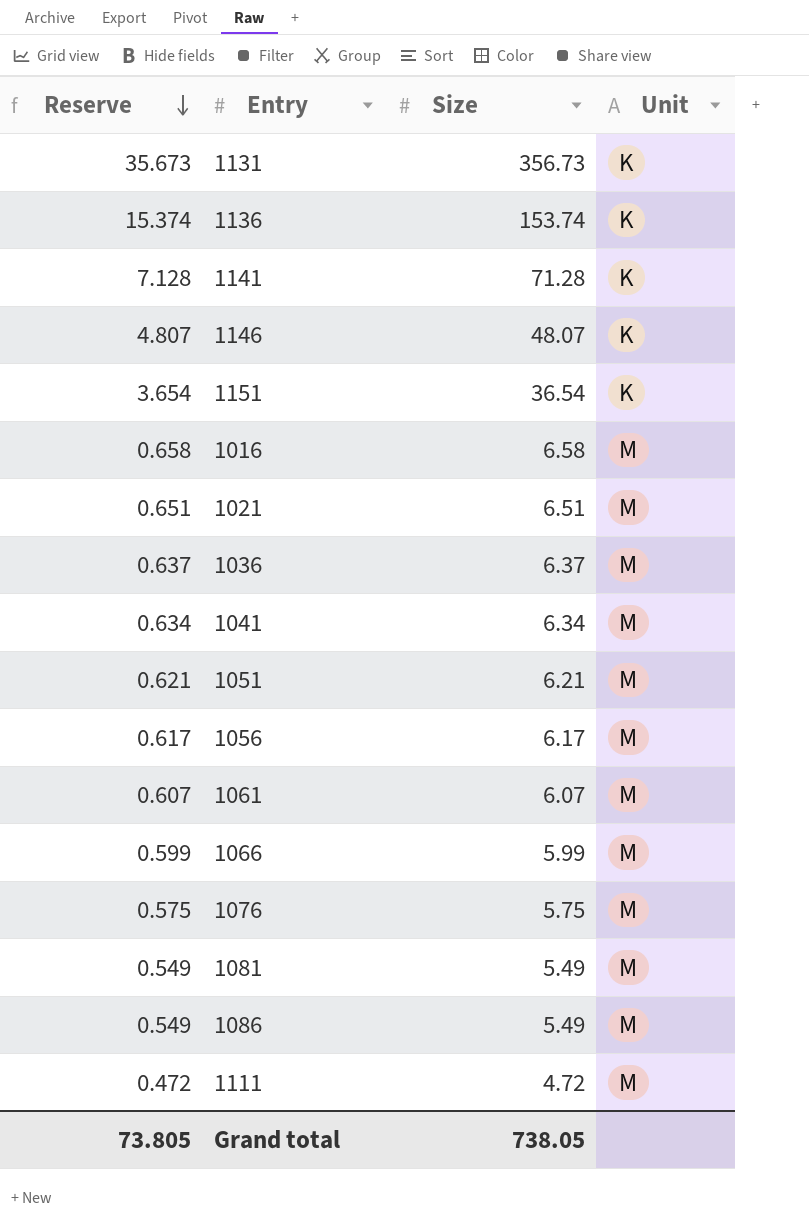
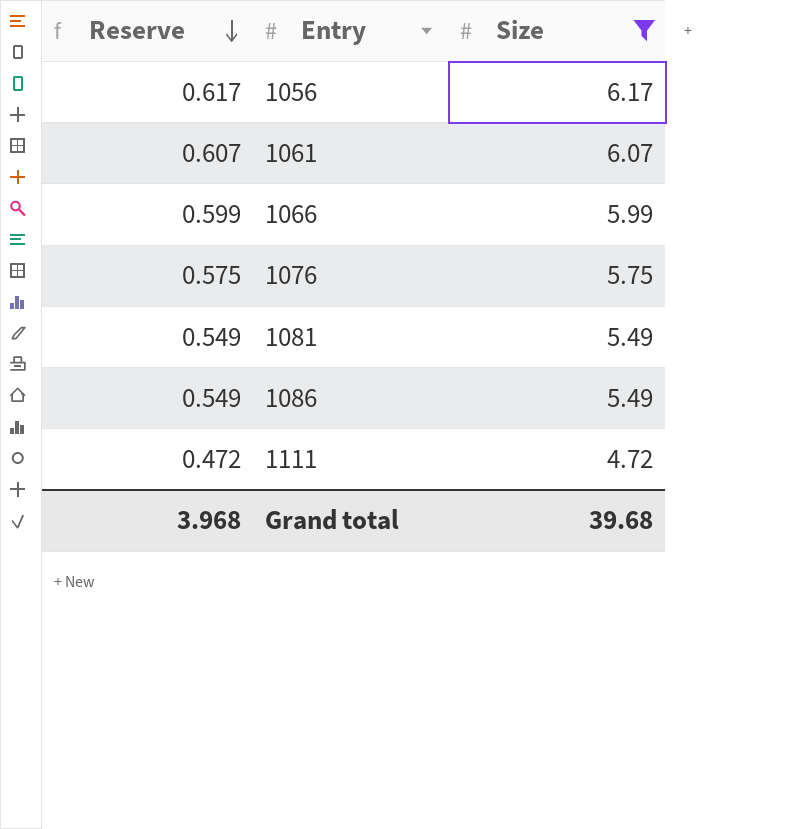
filter: none -> Size <= 6.17
column Unit | position: 4 -> none
Grand total | Reserve: 73.805 -> 3.968
Grand total | Size: 738.05 -> 39.68

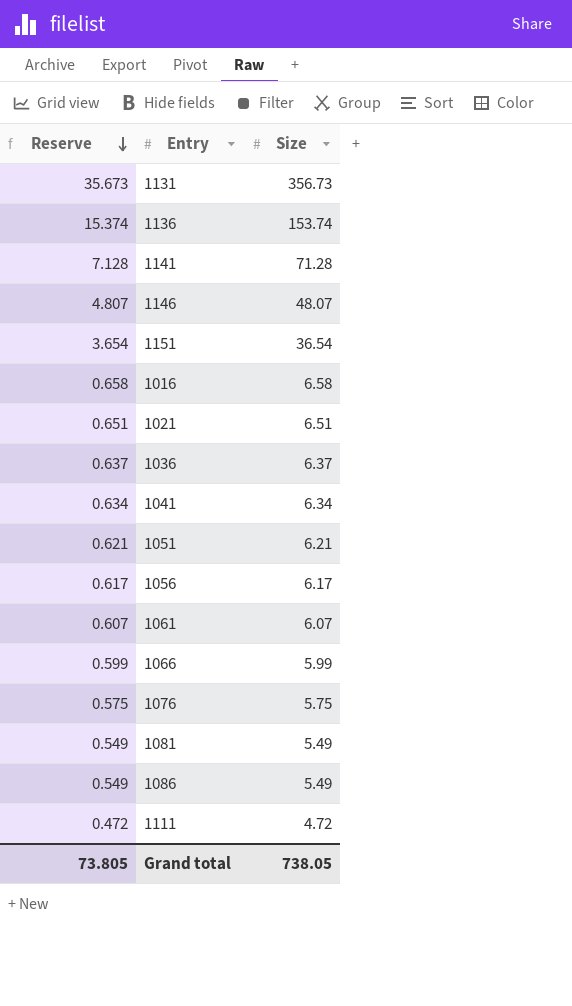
filter: Size <= 6.17 -> none
Grand total | Reserve: 3.968 -> 73.805
Grand total | Size: 39.68 -> 738.05

